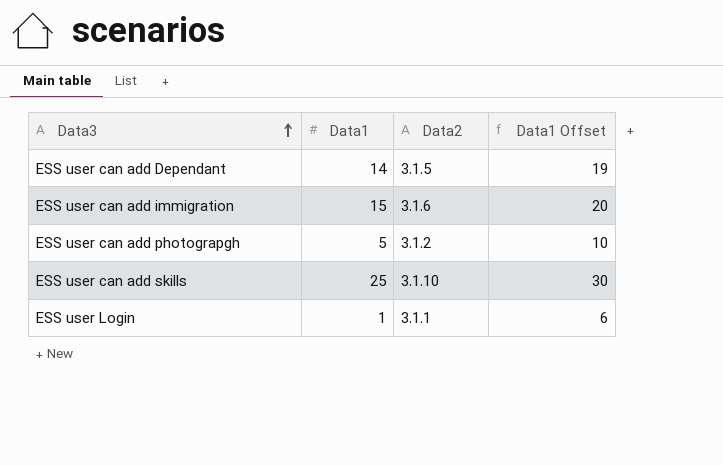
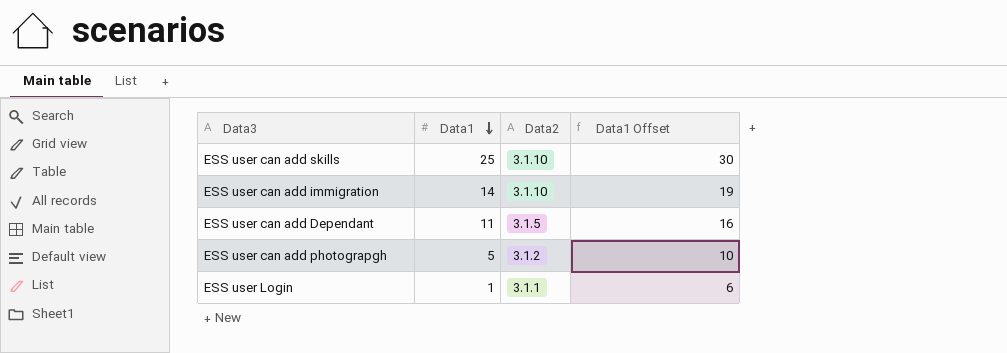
row order: Data3 ascending -> Data1 descending
ESS user can add immigration | Data1: 15 -> 14
ESS user can add immigration | Data2: 3.1.6 -> 3.1.10
ESS user can add immigration | Data1 Offset: 20 -> 19
ESS user can add Dependant | Data1: 14 -> 11
ESS user can add Dependant | Data1 Offset: 19 -> 16

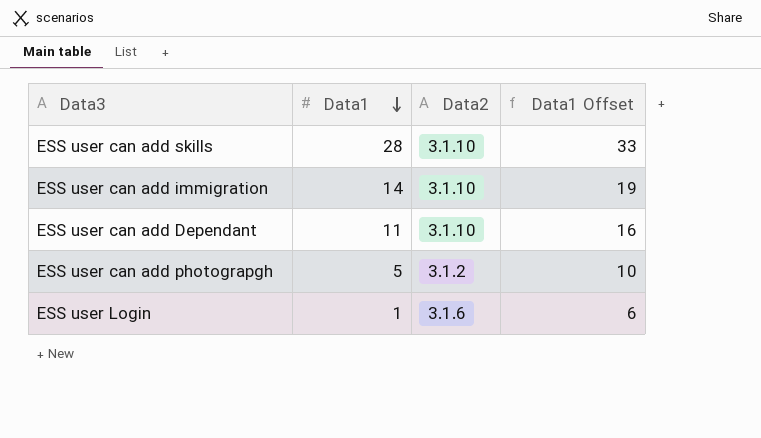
ESS user can add skills | Data1: 25 -> 28
ESS user can add skills | Data1 Offset: 30 -> 33
ESS user can add Dependant | Data2: 3.1.5 -> 3.1.10
ESS user Login | Data2: 3.1.1 -> 3.1.6

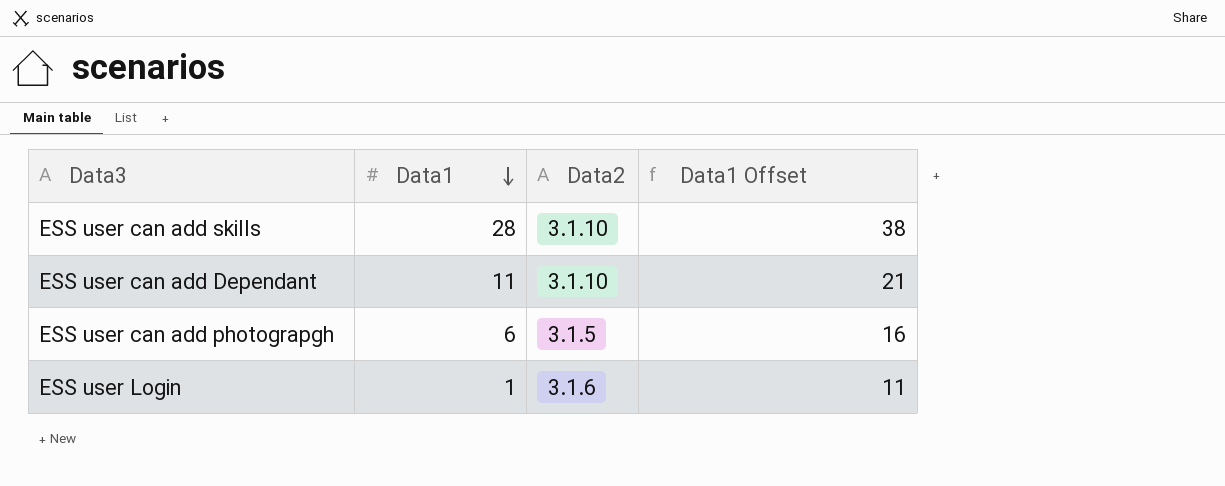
column Data1 Offset | formula: [Data1] + 5 -> [Data1] + 10
row ESS user can add immigration: 14 | 3.1.10 | 19 -> none
ESS user can add photograpgh | Data1: 5 -> 6
ESS user can add photograpgh | Data2: 3.1.2 -> 3.1.5

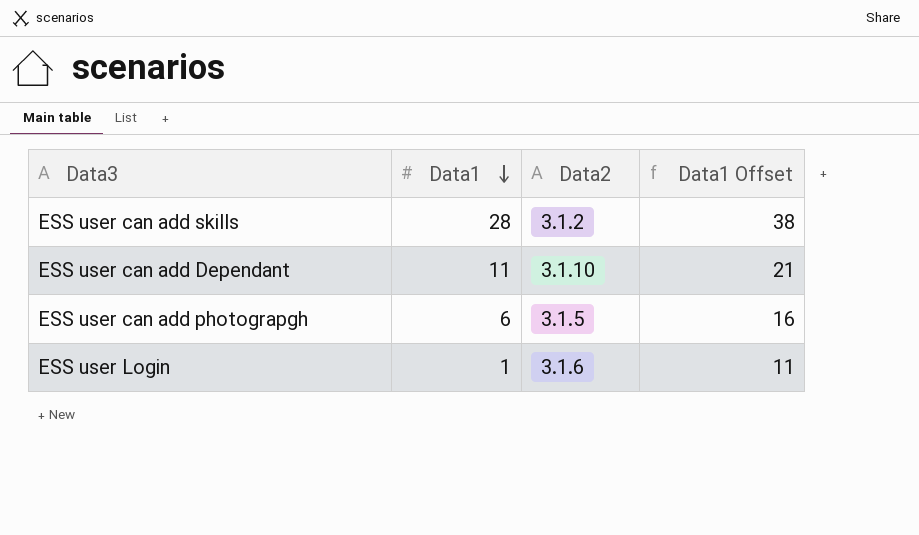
ESS user can add skills | Data2: 3.1.10 -> 3.1.2

